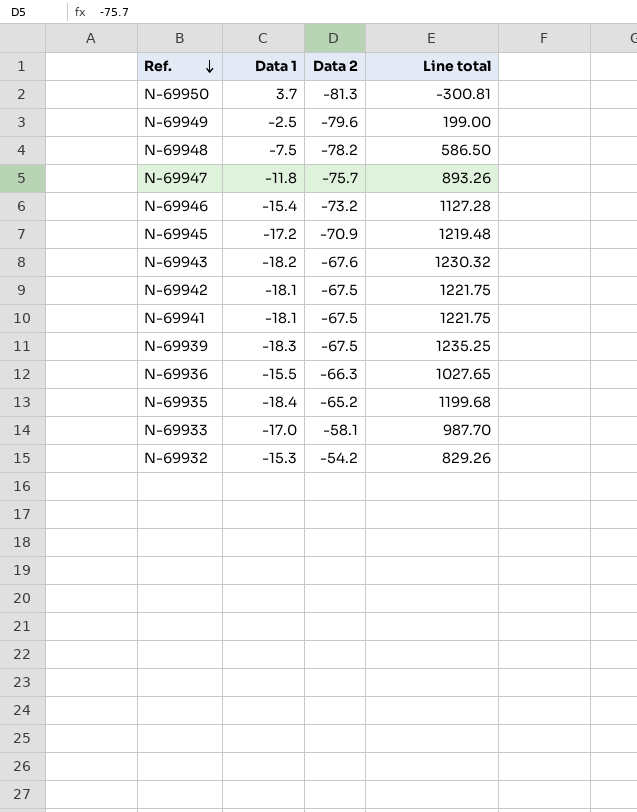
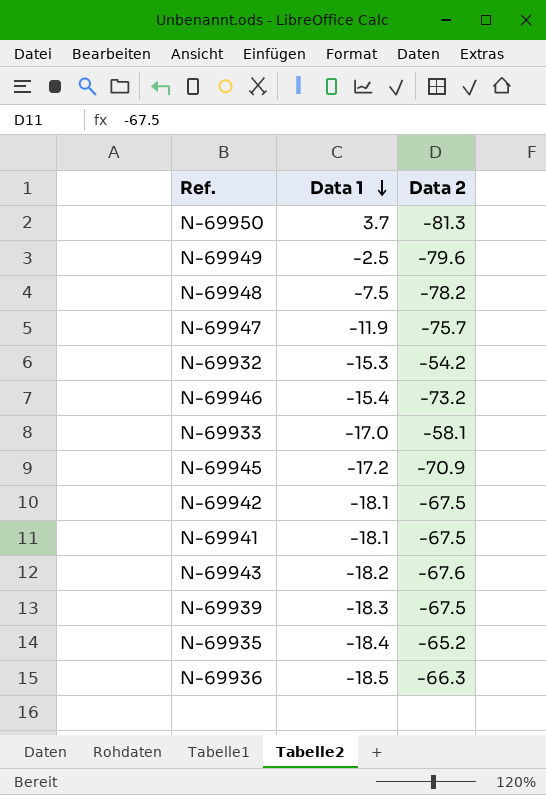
row order: Ref. descending -> Data 1 descending
column Line total | formula: [Data 1] * [Data 2] -> none
N-69947 | Data 1: -11.8 -> -11.9
N-69936 | Data 1: -15.5 -> -18.5

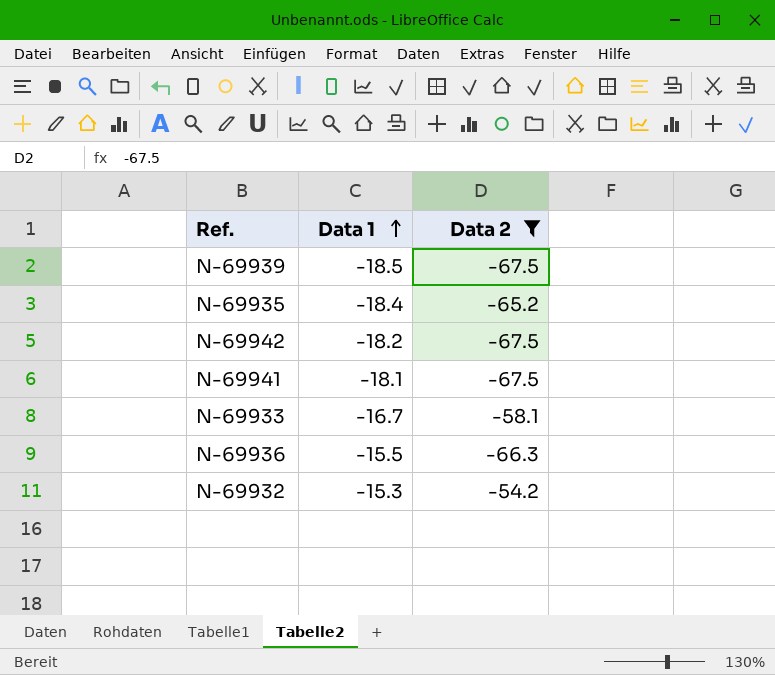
filter: none -> Data 2 >= -67.5
row order: Data 1 descending -> Data 1 ascending
N-69939 | Data 1: -18.3 -> -18.5
N-69942 | Data 1: -18.1 -> -18.2
N-69933 | Data 1: -17.0 -> -16.7
N-69936 | Data 1: -18.5 -> -15.5

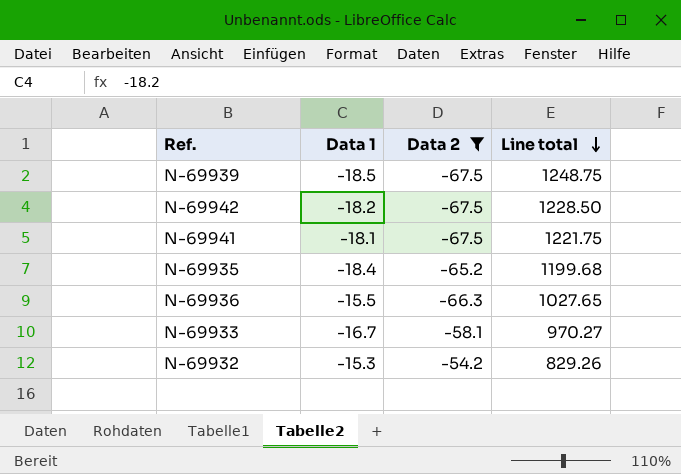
row order: Data 1 ascending -> Line total descending
column Line total | formula: none -> [Data 1] * [Data 2]

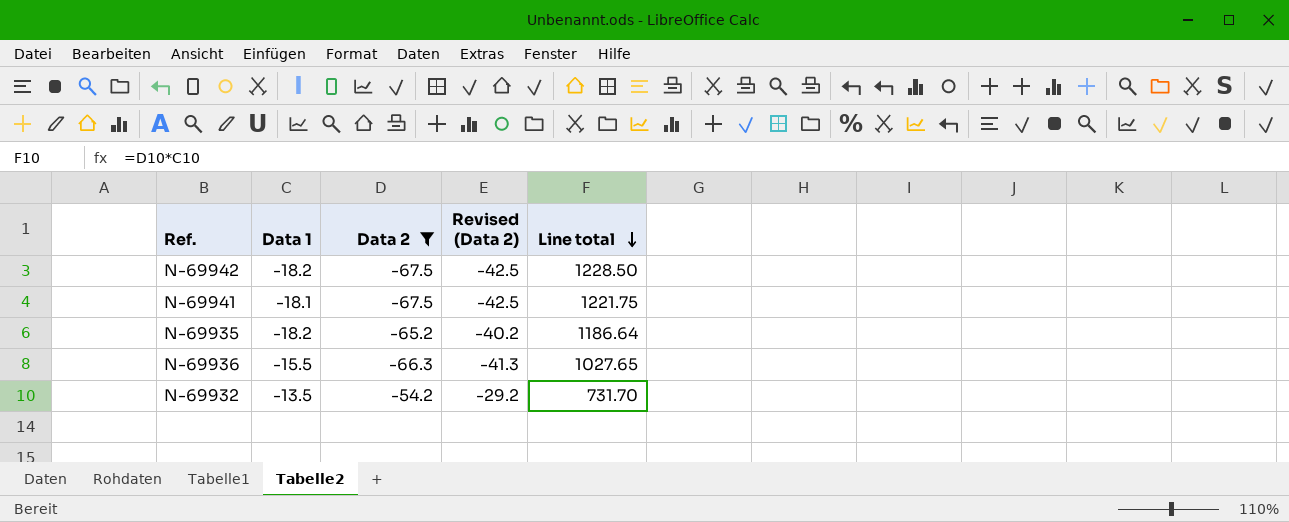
column Revised (Data 2) | formula: none -> [Data 2] + 25
row N-69939: -18.5 | -67.5 | 1248.75 -> none
row N-69933: -16.7 | -58.1 | 970.27 -> none
N-69935 | Data 1: -18.4 -> -18.2
N-69935 | Line total: 1199.68 -> 1186.64
N-69932 | Data 1: -15.3 -> -13.5
N-69932 | Line total: 829.26 -> 731.70

